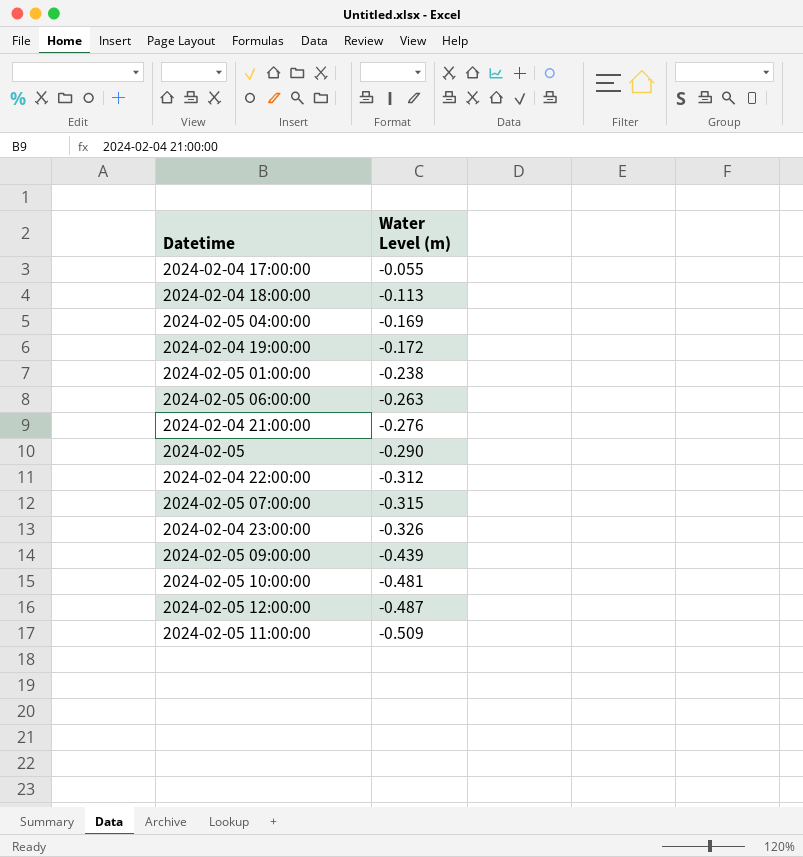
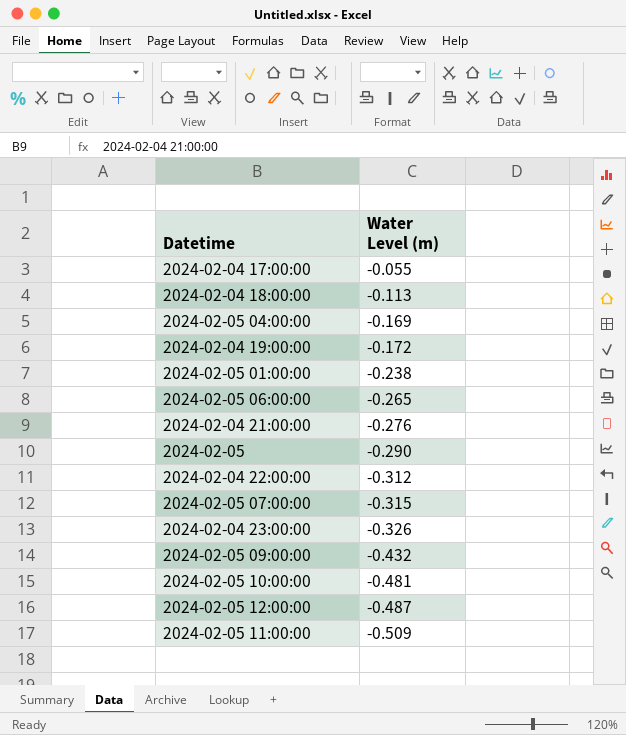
2024-02-05 06:00:00 | Water Level (m): -0.263 -> -0.265
2024-02-05 09:00:00 | Water Level (m): -0.439 -> -0.432

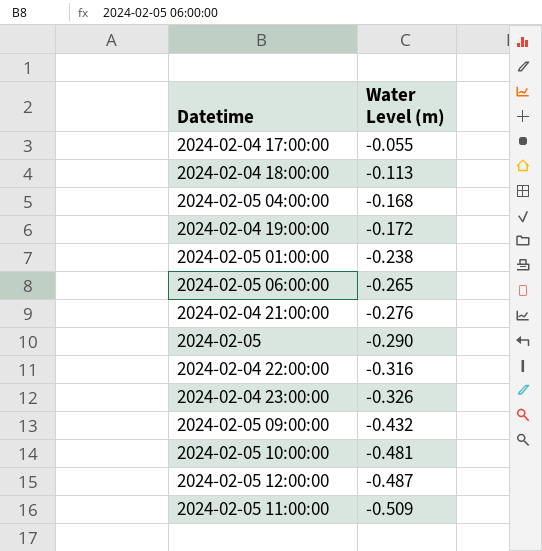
row 2024-02-05 07:00:00: -0.315 -> none
2024-02-05 04:00:00 | Water Level (m): -0.169 -> -0.168
2024-02-04 22:00:00 | Water Level (m): -0.312 -> -0.316

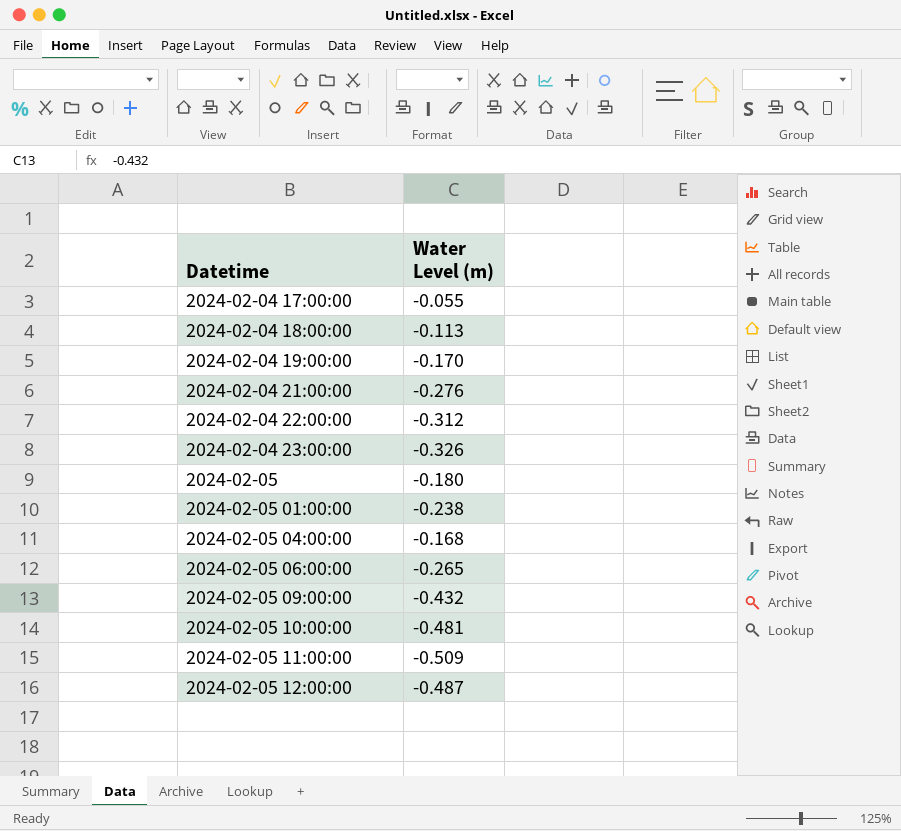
row order: Water Level (m) descending -> Datetime ascending
2024-02-04 19:00:00 | Water Level (m): -0.172 -> -0.170
2024-02-04 22:00:00 | Water Level (m): -0.316 -> -0.312
2024-02-05 | Water Level (m): -0.290 -> -0.180

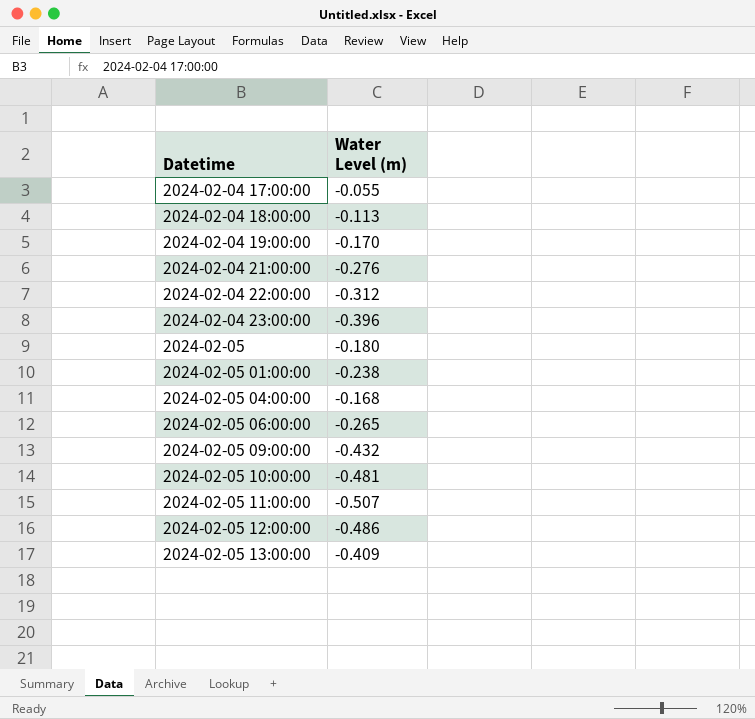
2024-02-04 23:00:00 | Water Level (m): -0.326 -> -0.396
2024-02-05 11:00:00 | Water Level (m): -0.509 -> -0.507
2024-02-05 12:00:00 | Water Level (m): -0.487 -> -0.486
row 2024-02-05 13:00:00: none -> -0.409

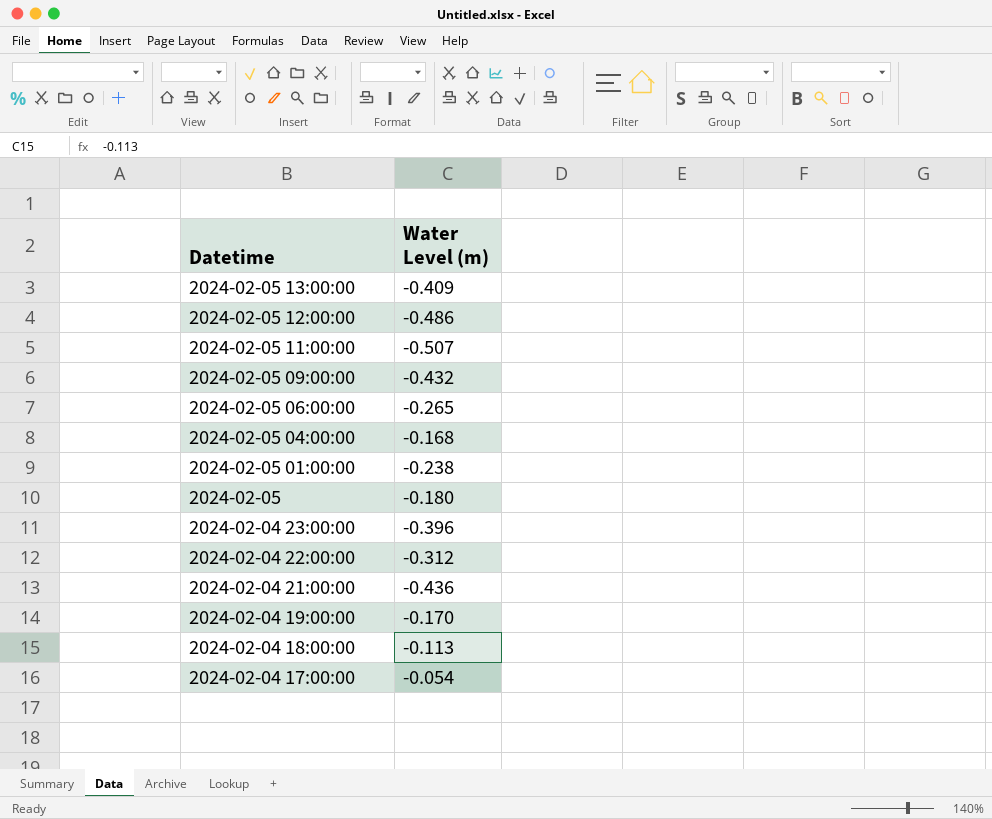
row order: Datetime ascending -> Datetime descending
row 2024-02-05 10:00:00: -0.481 -> none
2024-02-04 21:00:00 | Water Level (m): -0.276 -> -0.436
2024-02-04 17:00:00 | Water Level (m): -0.055 -> -0.054

